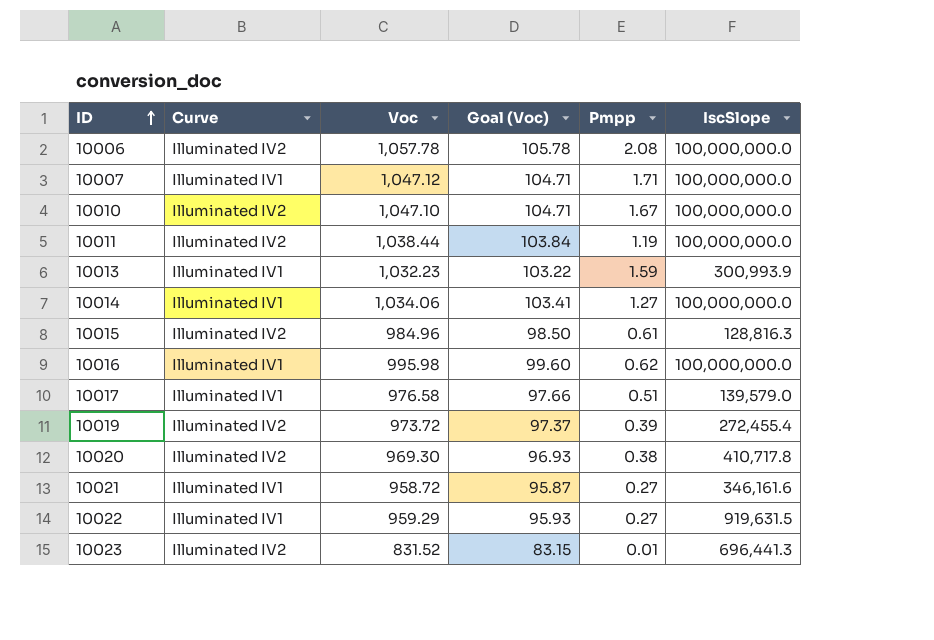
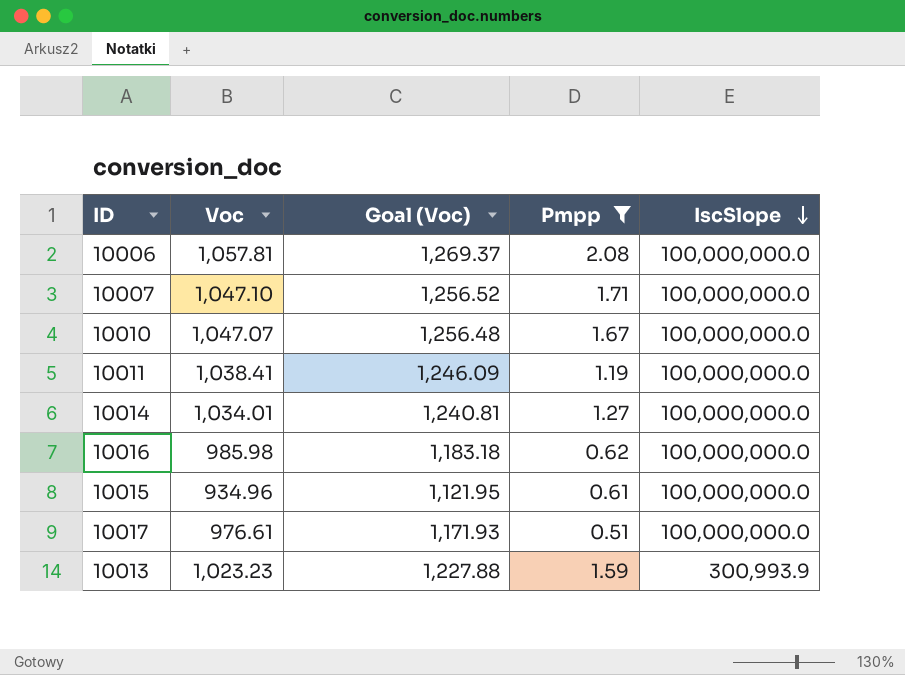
filter: none -> Pmpp >= 0.51
row order: ID ascending -> IscSlope descending
column Curve | position: 2 -> none
column Goal (Voc) | formula: [Voc] * 0.1 -> [Voc] * 1.2
10006 | Voc: 1,057.78 -> 1,057.81
10007 | Voc: 1,047.12 -> 1,047.10
10010 | Voc: 1,047.10 -> 1,047.07
10011 | Voc: 1,038.44 -> 1,038.41
10014 | Voc: 1,034.06 -> 1,034.01
10016 | Voc: 995.98 -> 985.98
10015 | Voc: 984.96 -> 934.96
10015 | IscSlope: 128,816.3 -> 100,000,000.0
10017 | Voc: 976.58 -> 976.61
10017 | IscSlope: 139,579.0 -> 100,000,000.0
10013 | Voc: 1,032.23 -> 1,023.23

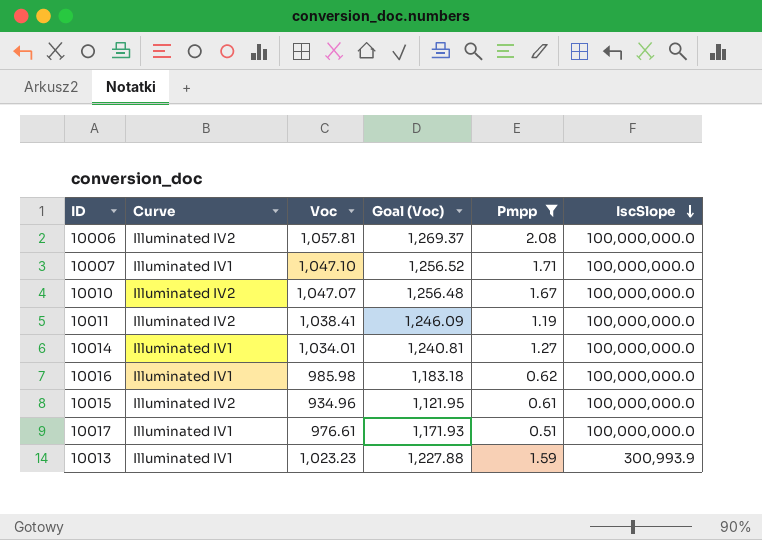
column Curve | position: none -> 2

